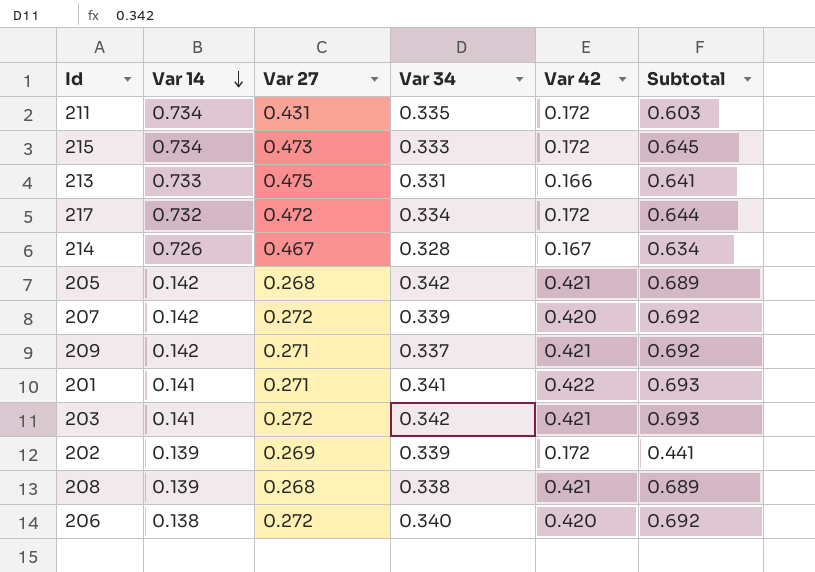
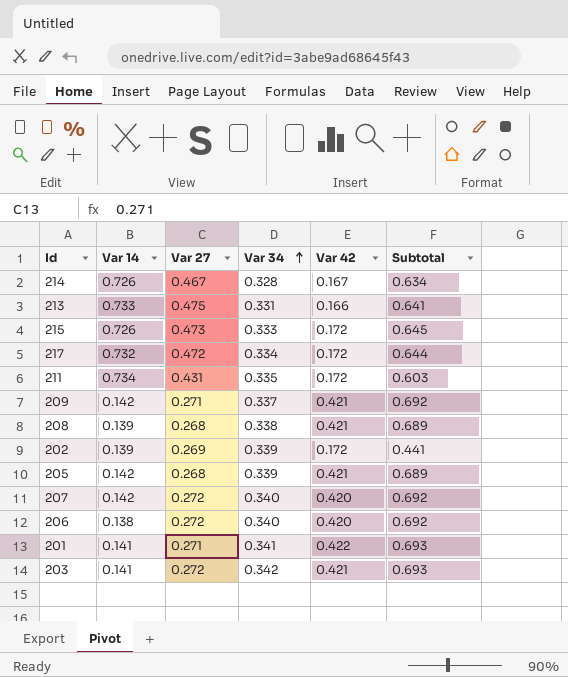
row order: Var 14 descending -> Var 34 ascending
215 | Var 14: 0.734 -> 0.726
205 | Var 34: 0.342 -> 0.339
207 | Var 34: 0.339 -> 0.340

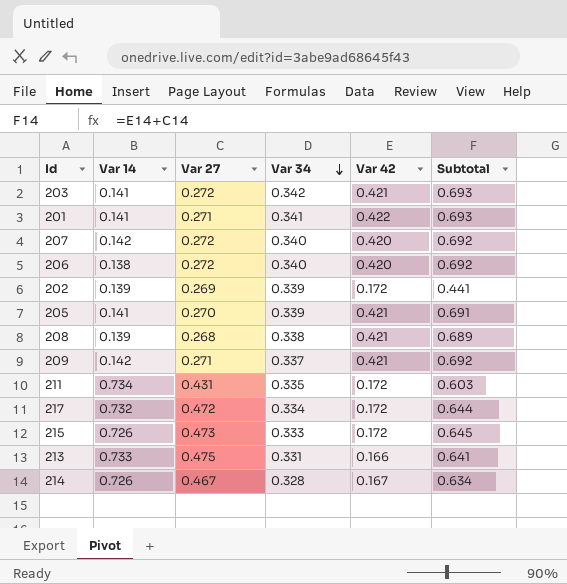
row order: Var 34 ascending -> Var 34 descending
205 | Var 14: 0.142 -> 0.141
205 | Var 27: 0.268 -> 0.270
205 | Subtotal: 0.689 -> 0.691

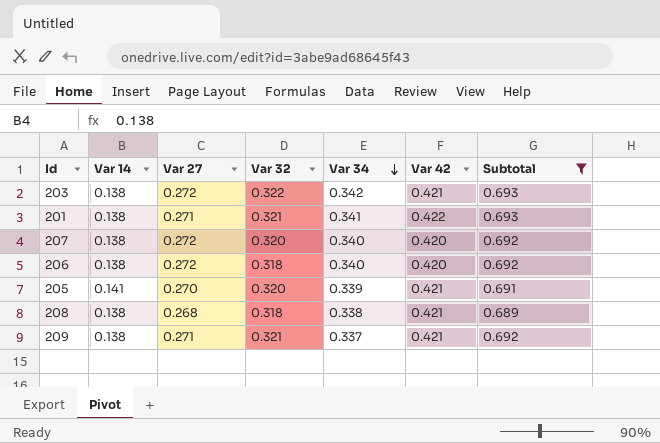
filter: none -> Subtotal >= 0.689
column Var 32 | position: none -> 4
203 | Var 14: 0.141 -> 0.138
201 | Var 14: 0.141 -> 0.138
207 | Var 14: 0.142 -> 0.138
208 | Var 14: 0.139 -> 0.138
209 | Var 14: 0.142 -> 0.138

